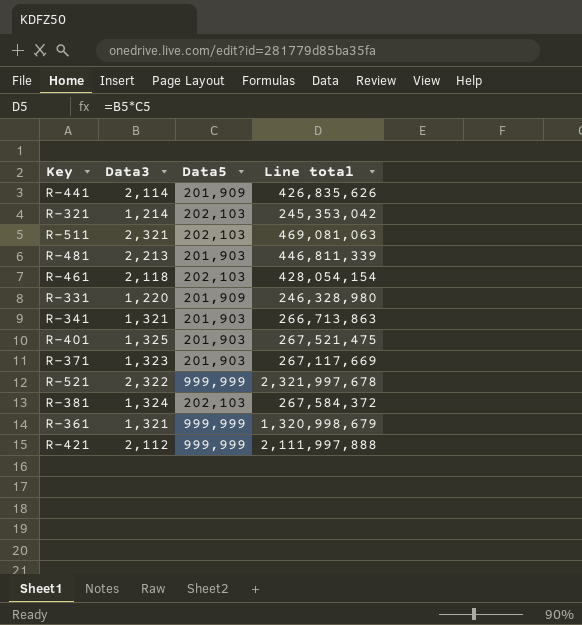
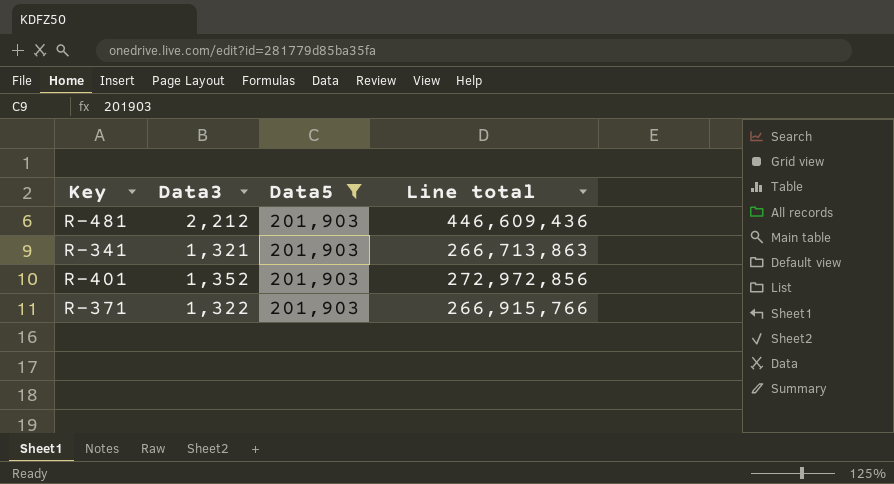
filter: none -> Data5 = 201,903
R-481 | Data3: 2,213 -> 2,212
R-481 | Line total: 446,811,339 -> 446,609,436
R-401 | Data3: 1,325 -> 1,352
R-401 | Line total: 267,521,475 -> 272,972,856
R-371 | Data3: 1,323 -> 1,322
R-371 | Line total: 267,117,669 -> 266,915,766

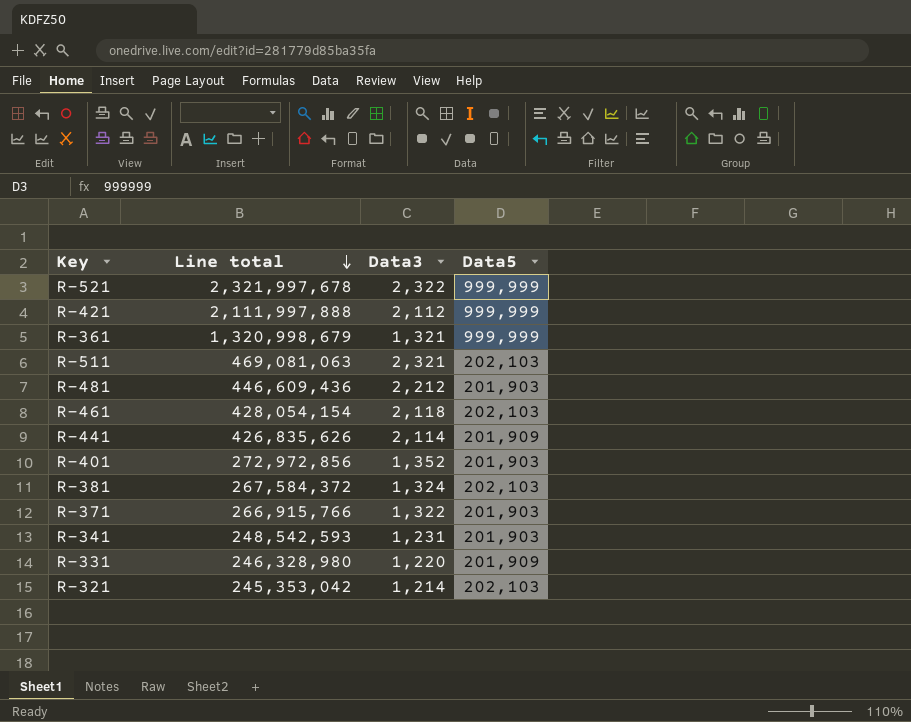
filter: Data5 = 201,903 -> none
row order: none -> Line total descending
column Line total | position: 4 -> 2
R-341 | Line total: 266,713,863 -> 248,542,593
R-341 | Data3: 1,321 -> 1,231

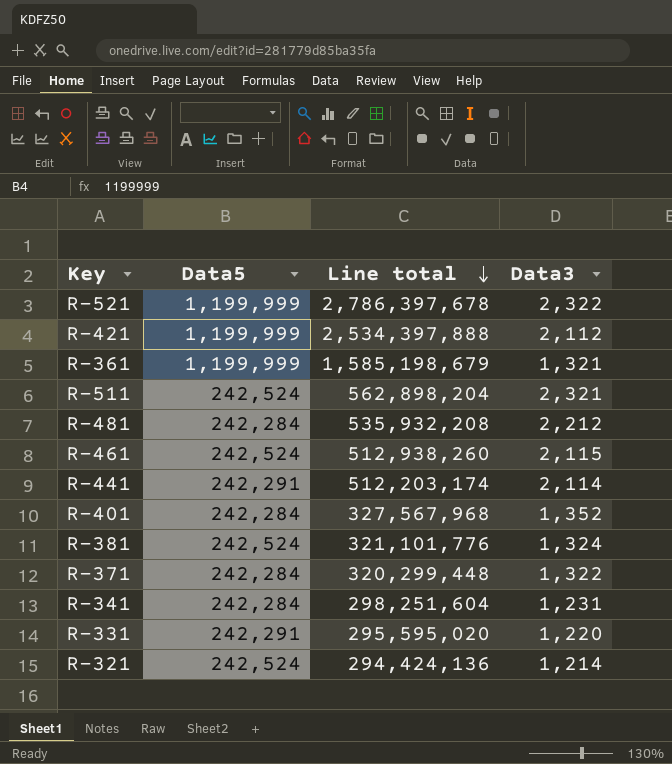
column Data5 | position: 4 -> 2
R-521 | Data5: 999,999 -> 1,199,999
R-521 | Line total: 2,321,997,678 -> 2,786,397,678
R-421 | Data5: 999,999 -> 1,199,999
R-421 | Line total: 2,111,997,888 -> 2,534,397,888
R-361 | Data5: 999,999 -> 1,199,999
R-361 | Line total: 1,320,998,679 -> 1,585,198,679
R-511 | Data5: 202,103 -> 242,524
R-511 | Line total: 469,081,063 -> 562,898,204
R-481 | Data5: 201,903 -> 242,284
R-481 | Line total: 446,609,436 -> 535,932,208
R-461 | Data5: 202,103 -> 242,524
R-461 | Line total: 428,054,154 -> 512,938,260
R-461 | Data3: 2,118 -> 2,115
R-441 | Data5: 201,909 -> 242,291
R-441 | Line total: 426,835,626 -> 512,203,174
R-401 | Data5: 201,903 -> 242,284
R-401 | Line total: 272,972,856 -> 327,567,968
R-381 | Data5: 202,103 -> 242,524
R-381 | Line total: 267,584,372 -> 321,101,776
R-371 | Data5: 201,903 -> 242,284
R-371 | Line total: 266,915,766 -> 320,299,448
R-341 | Data5: 201,903 -> 242,284
R-341 | Line total: 248,542,593 -> 298,251,604
R-331 | Data5: 201,909 -> 242,291
R-331 | Line total: 246,328,980 -> 295,595,020
R-321 | Data5: 202,103 -> 242,524
R-321 | Line total: 245,353,042 -> 294,424,136

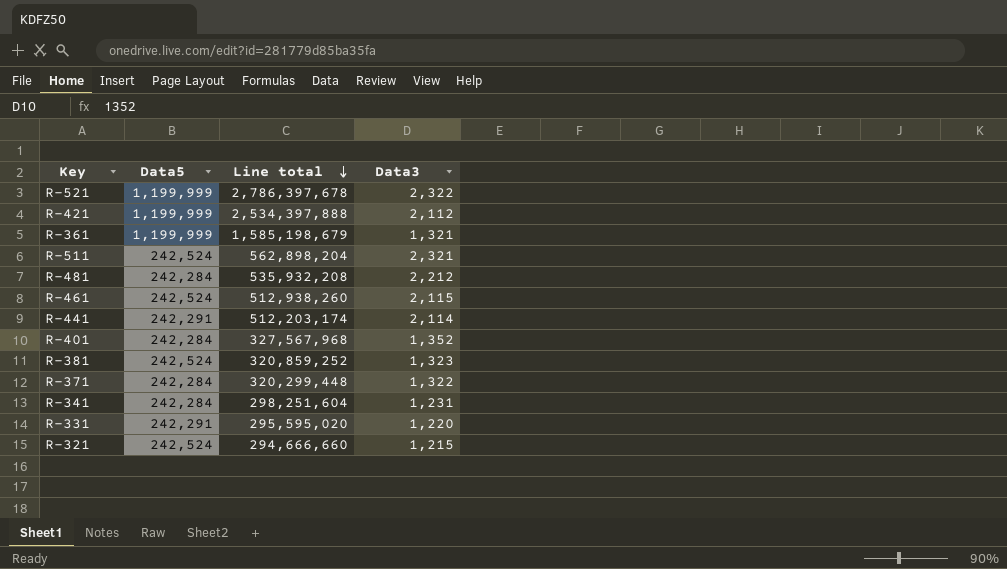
R-381 | Line total: 321,101,776 -> 320,859,252
R-381 | Data3: 1,324 -> 1,323
R-321 | Line total: 294,424,136 -> 294,666,660
R-321 | Data3: 1,214 -> 1,215

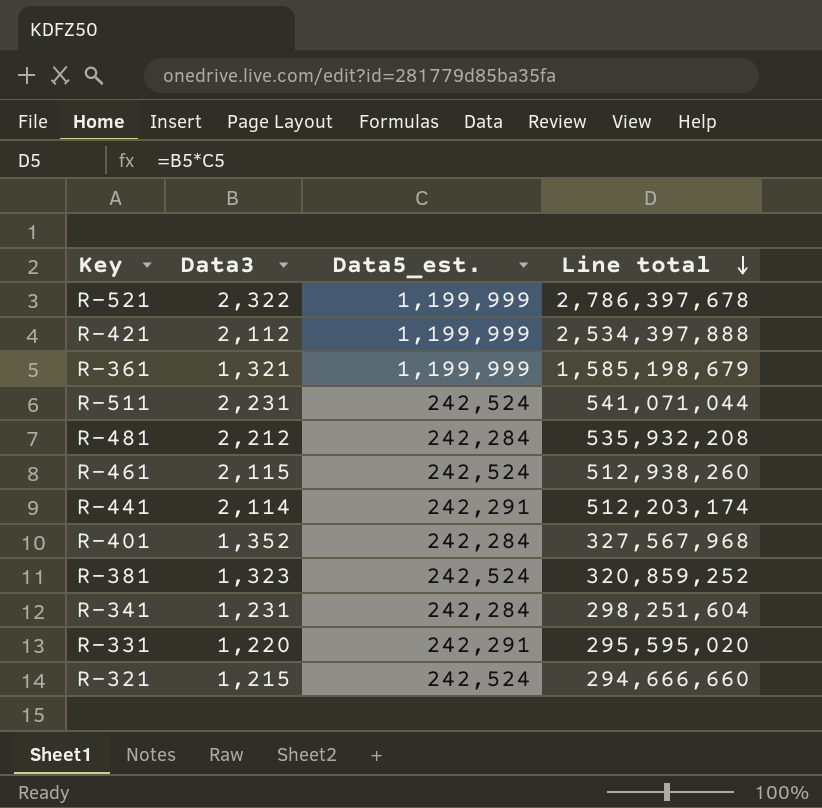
column Data3 | position: 4 -> 2
column name: Data5 -> Data5_est.
row R-371: 242,284 | 320,299,448 | 1,322 -> none
R-511 | Data3: 2,321 -> 2,231
R-511 | Line total: 562,898,204 -> 541,071,044

